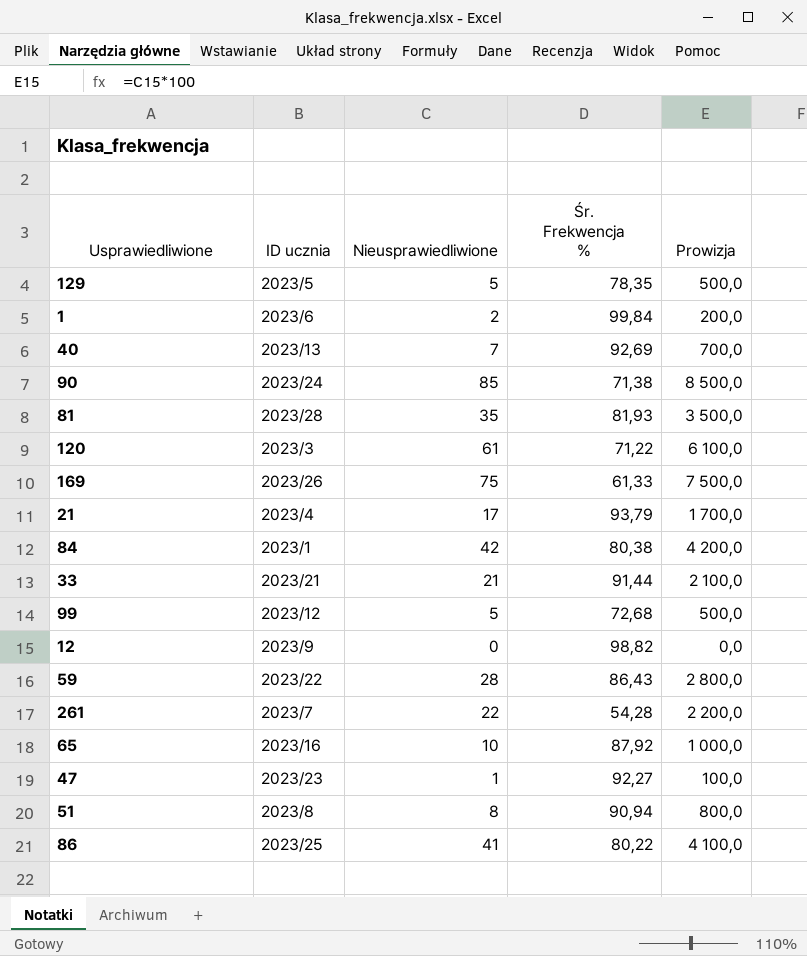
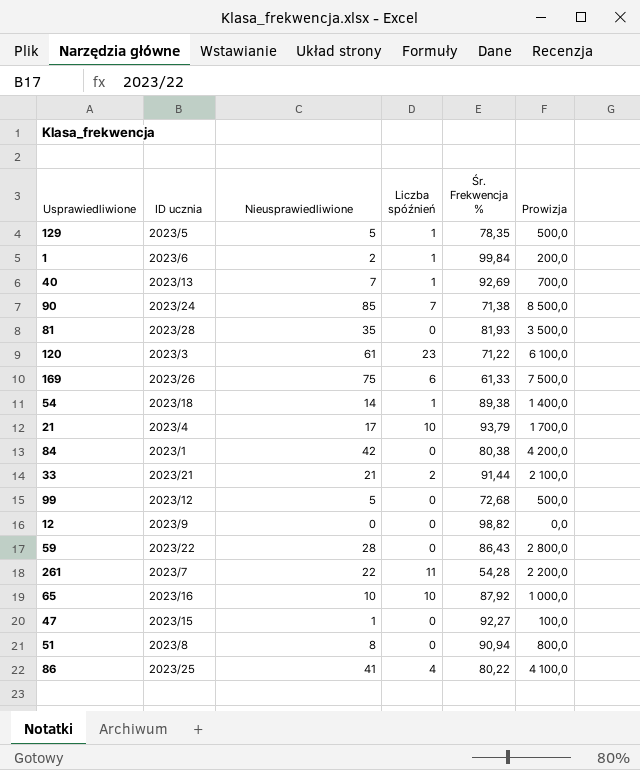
column Liczba spóźnień | position: none -> 4
row 54: none -> 2023/18 | 14 | 1 | 89,38 | 1 400,0
47 | ID ucznia: 2023/23 -> 2023/15

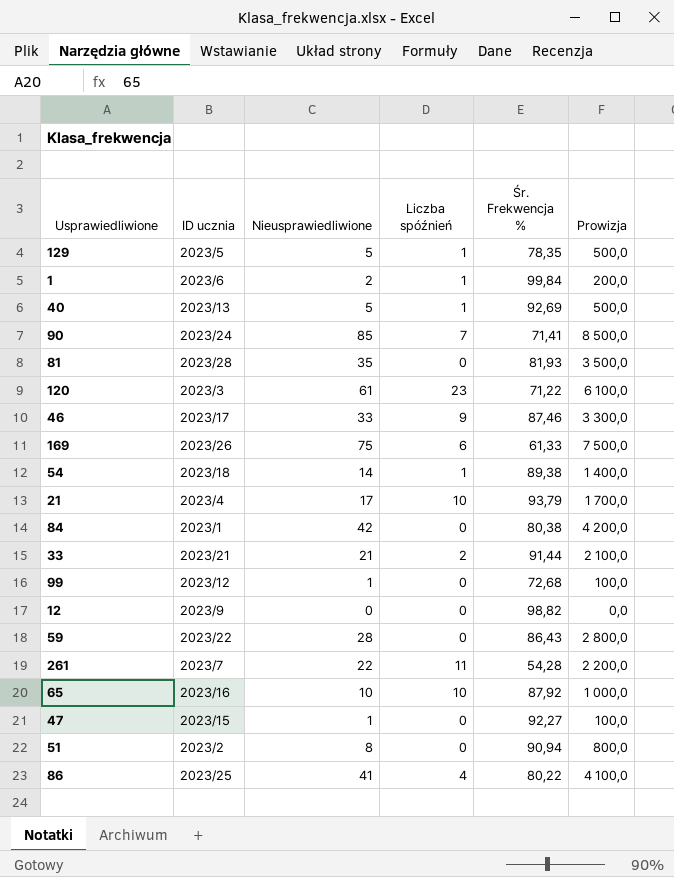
40 | Nieusprawiedliwione: 7 -> 5
40 | Prowizja: 700,0 -> 500,0
90 | Śr. Frekwencja %: 71,38 -> 71,41
row 46: none -> 2023/17 | 33 | 9 | 87,46 | 3 300,0
99 | Nieusprawiedliwione: 5 -> 1
99 | Prowizja: 500,0 -> 100,0
51 | ID ucznia: 2023/8 -> 2023/2

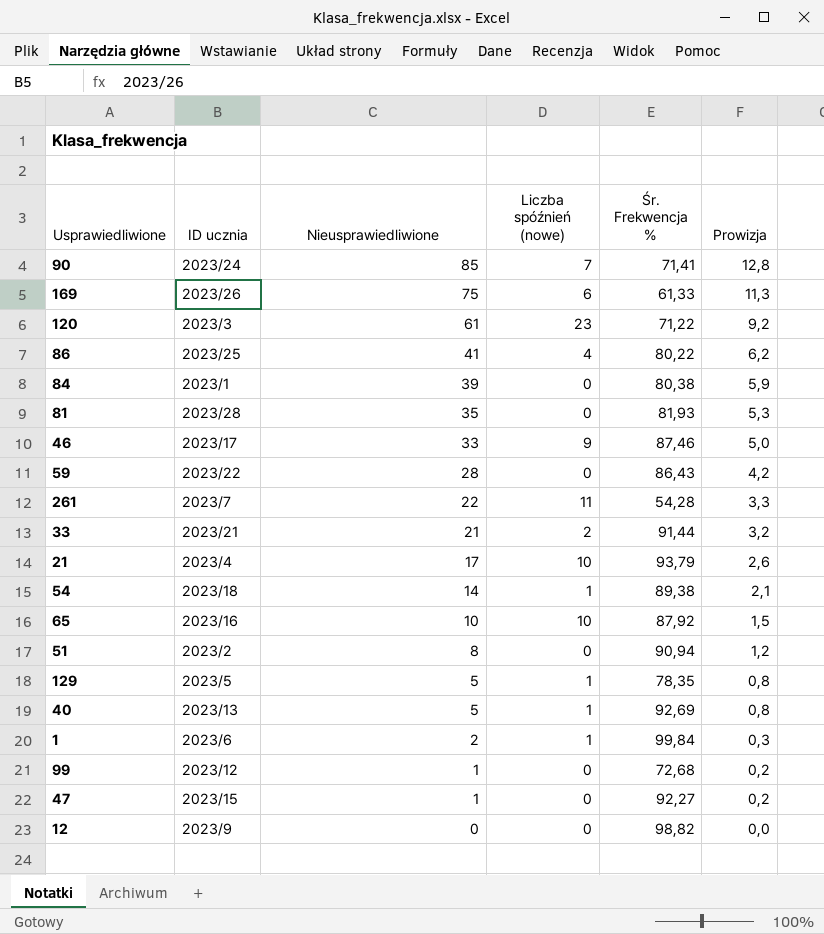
row order: none -> Nieusprawiedliwione descending
column name: Liczba spóźnień -> Liczba spóźnień (nowe)
column Prowizja | formula: [Nieusprawiedliwione] * 100 -> [Nieusprawiedliwione] * 0,15
84 | Nieusprawiedliwione: 42 -> 39

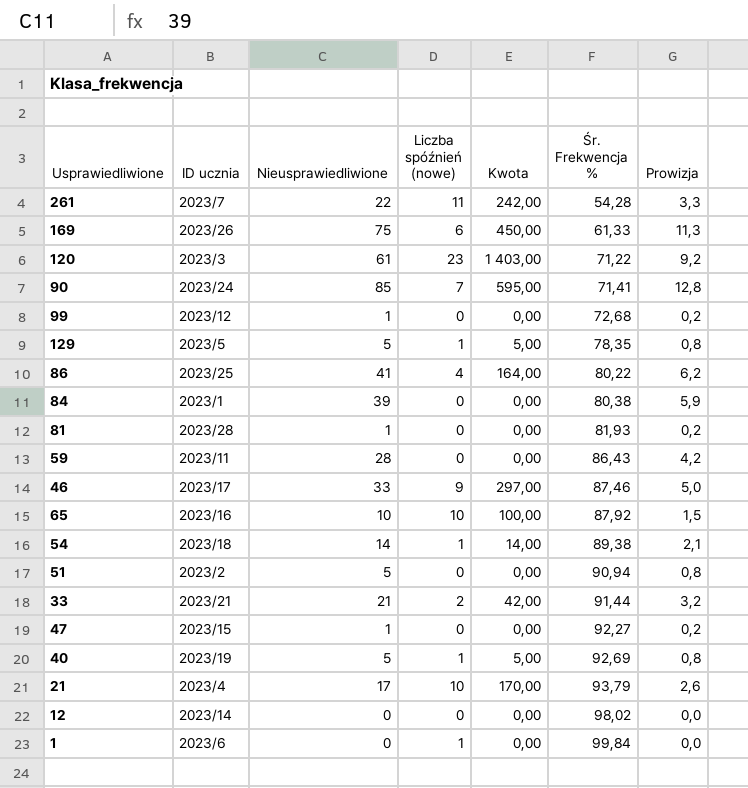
row order: Nieusprawiedliwione descending -> Śr. Frekwencja % ascending
column Kwota | formula: none -> [Nieusprawiedliwione] * [Liczba spóźnień (nowe)]
81 | Nieusprawiedliwione: 35 -> 1
81 | Prowizja: 5,3 -> 0,2
59 | ID ucznia: 2023/22 -> 2023/11
51 | Nieusprawiedliwione: 8 -> 5
51 | Prowizja: 1,2 -> 0,8
40 | ID ucznia: 2023/13 -> 2023/19
12 | ID ucznia: 2023/9 -> 2023/14
12 | Śr. Frekwencja %: 98,82 -> 98,02
1 | Nieusprawiedliwione: 2 -> 0
1 | Prowizja: 0,3 -> 0,0

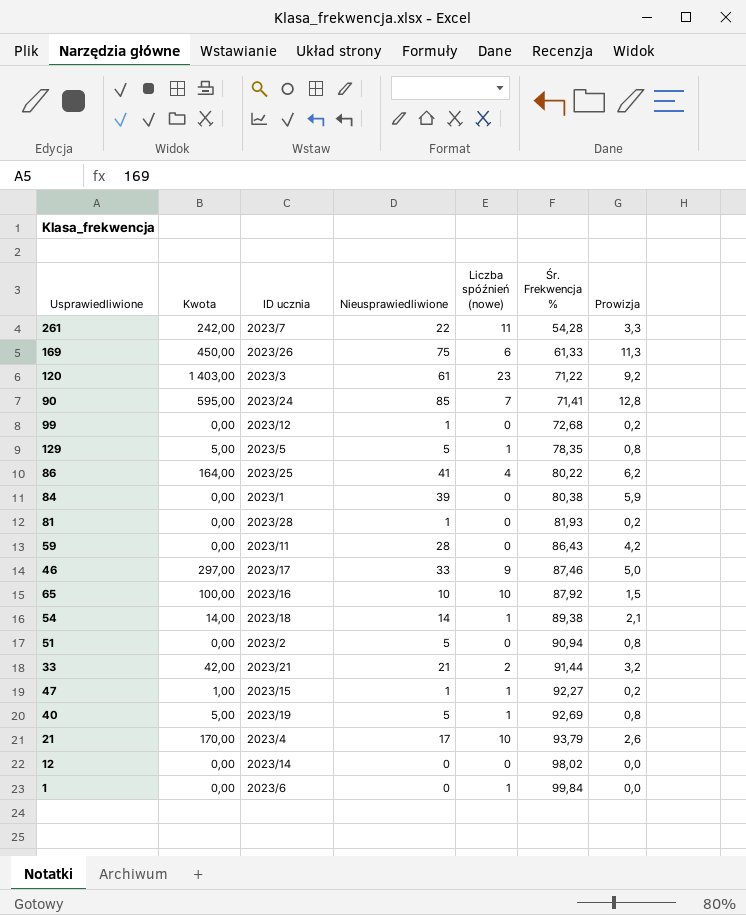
column Kwota | position: 5 -> 2
47 | Kwota: 0,00 -> 1,00
47 | Liczba spóźnień (nowe): 0 -> 1

